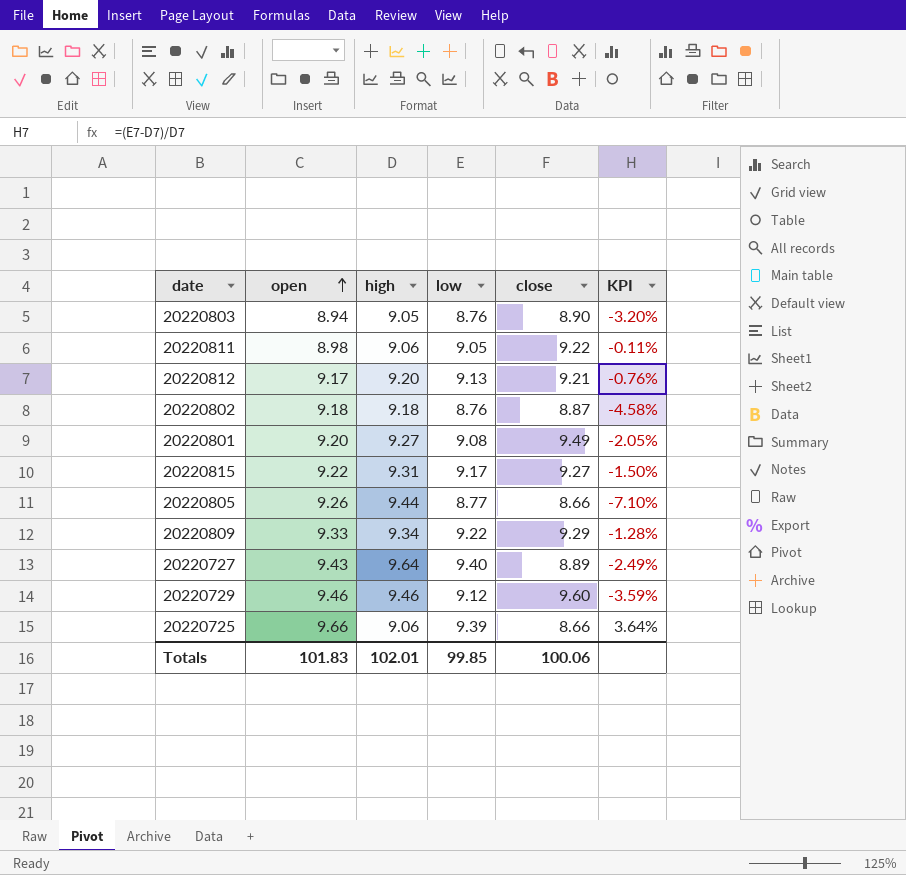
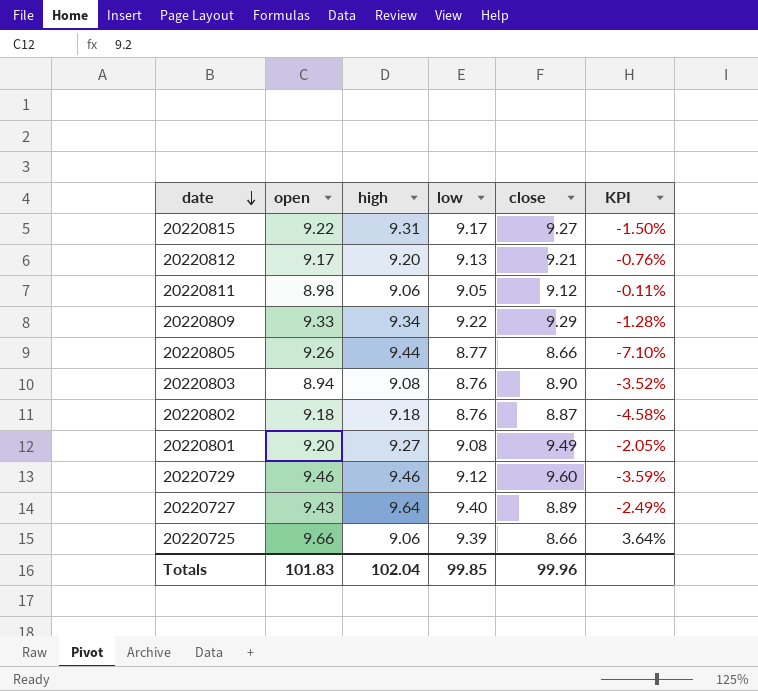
row order: open ascending -> date descending
20220811 | close: 9.22 -> 9.12
20220803 | high: 9.05 -> 9.08
20220803 | KPI: -3.20% -> -3.52%
Totals | high: 102.01 -> 102.04
Totals | close: 100.06 -> 99.96

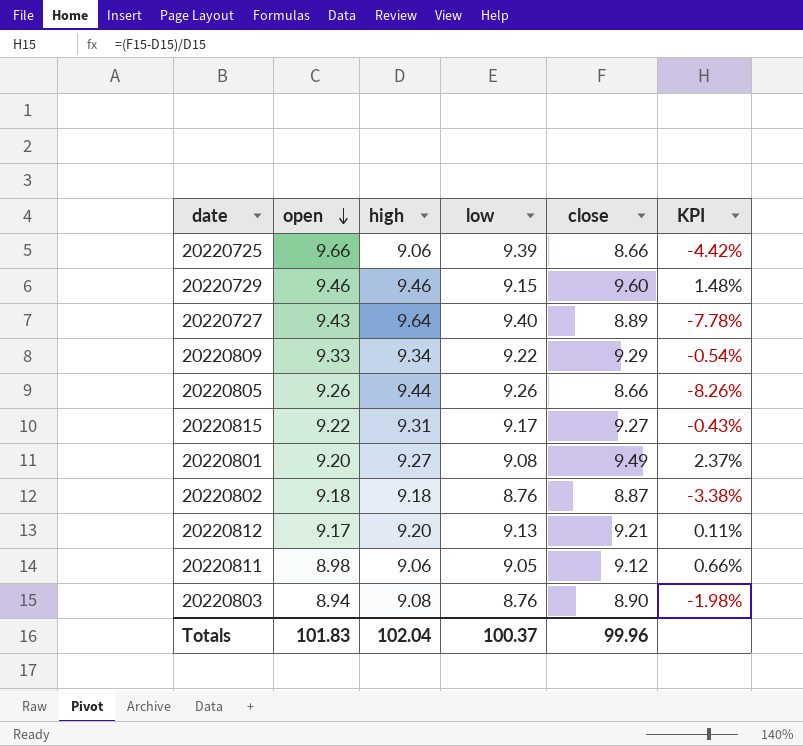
row order: date descending -> open descending
column KPI | formula: ([low] - [high]) / [high] -> ([close] - [high]) / [high]
20220729 | low: 9.12 -> 9.15
20220805 | low: 8.77 -> 9.26
Totals | low: 99.85 -> 100.37

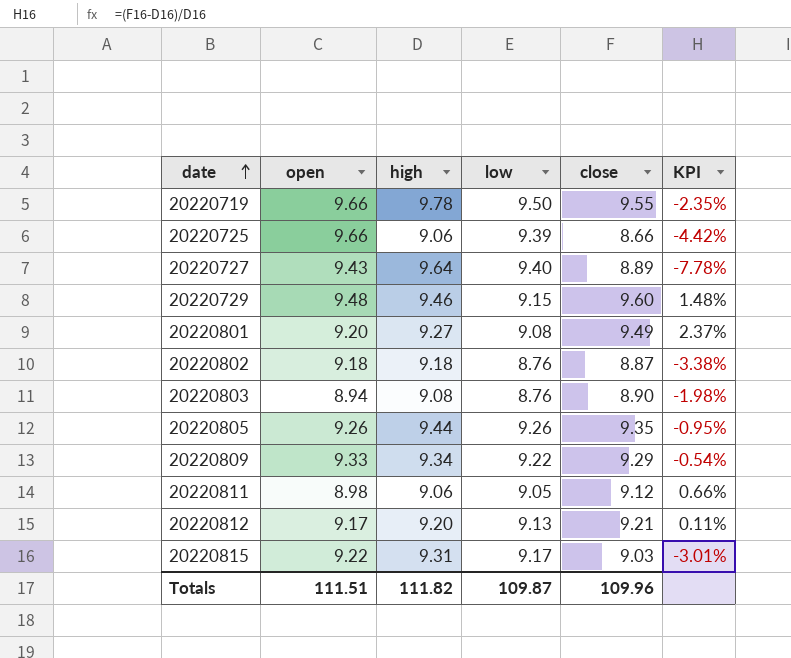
row order: open descending -> date ascending
row 20220719: none -> 9.66 | 9.78 | 9.50 | 9.55 | -2.35%
20220729 | open: 9.46 -> 9.48
20220805 | close: 8.66 -> 9.35
20220805 | KPI: -8.26% -> -0.95%
20220815 | close: 9.27 -> 9.03
20220815 | KPI: -0.43% -> -3.01%
Totals | open: 101.83 -> 111.51
Totals | high: 102.04 -> 111.82
Totals | low: 100.37 -> 109.87
Totals | close: 99.96 -> 109.96

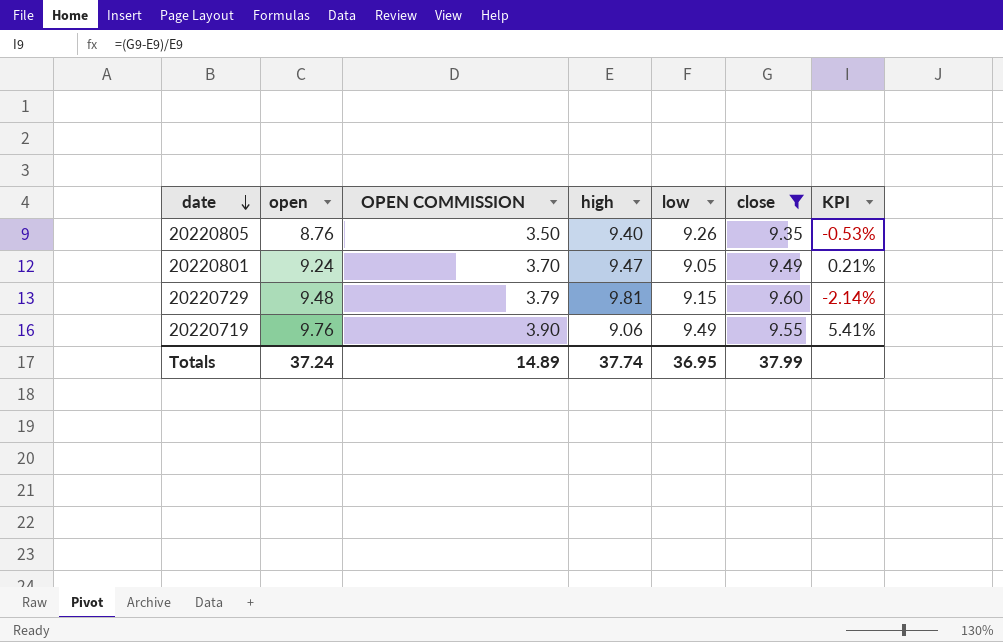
filter: none -> close >= 9.35
row order: date ascending -> date descending
column OPEN COMMISSION | formula: none -> [open] * 0.4
20220805 | open: 9.26 -> 8.76
20220805 | high: 9.44 -> 9.40
20220805 | KPI: -0.95% -> -0.53%
20220801 | open: 9.20 -> 9.24
20220801 | high: 9.27 -> 9.47
20220801 | low: 9.08 -> 9.05
20220801 | KPI: 2.37% -> 0.21%
20220729 | high: 9.46 -> 9.81
20220729 | KPI: 1.48% -> -2.14%
20220719 | open: 9.66 -> 9.76
20220719 | high: 9.78 -> 9.06
20220719 | low: 9.50 -> 9.49
20220719 | KPI: -2.35% -> 5.41%
Totals | open: 111.51 -> 37.24
Totals | high: 111.82 -> 37.74
Totals | low: 109.87 -> 36.95
Totals | close: 109.96 -> 37.99

